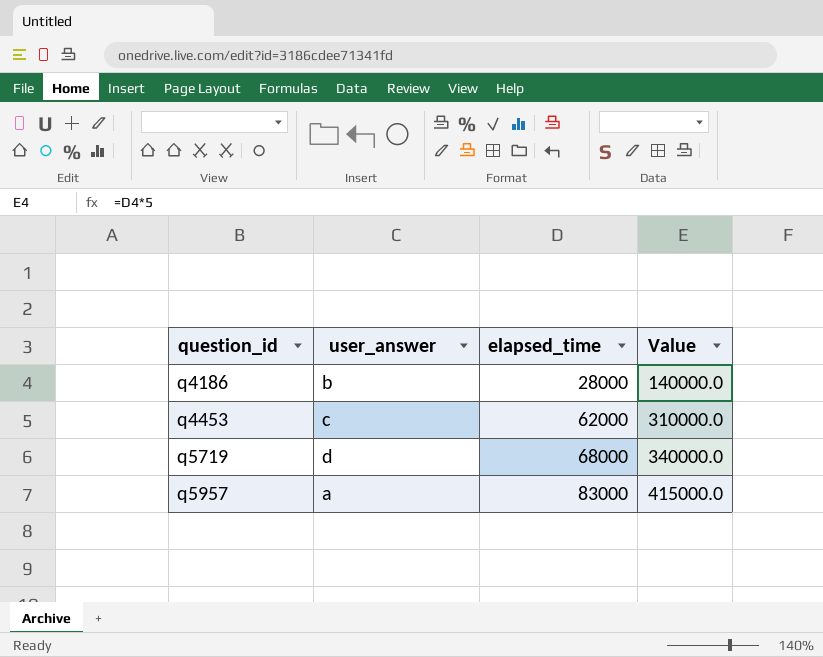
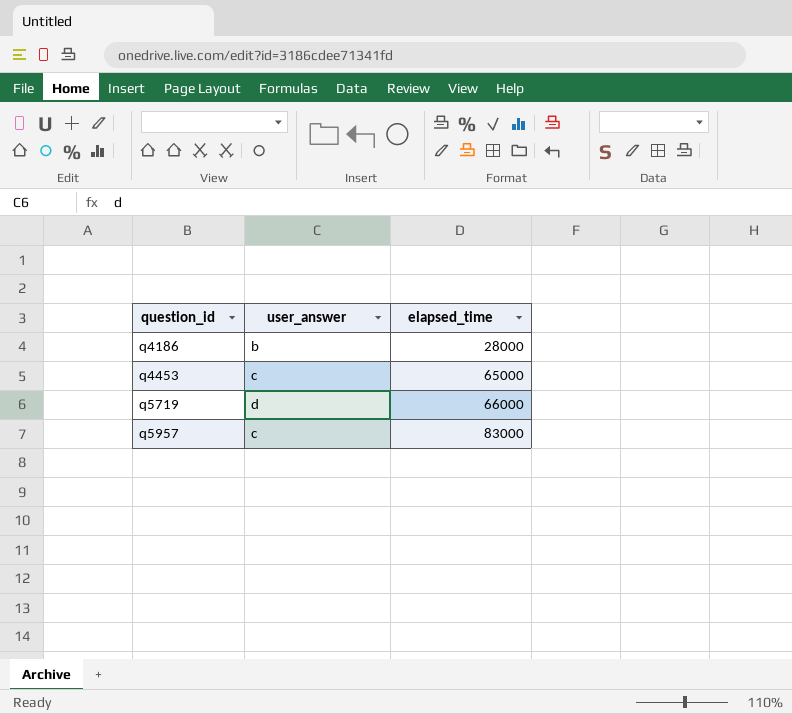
column Value | formula: [elapsed_time] * 5 -> none
q4453 | elapsed_time: 62000 -> 65000
q5719 | elapsed_time: 68000 -> 66000
q5957 | user_answer: a -> c

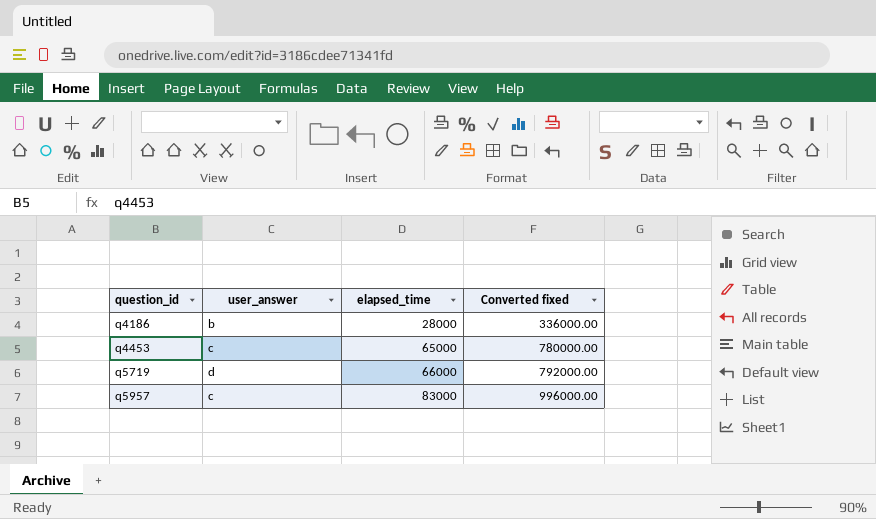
column Converted fixed | formula: none -> [elapsed_time] * 12

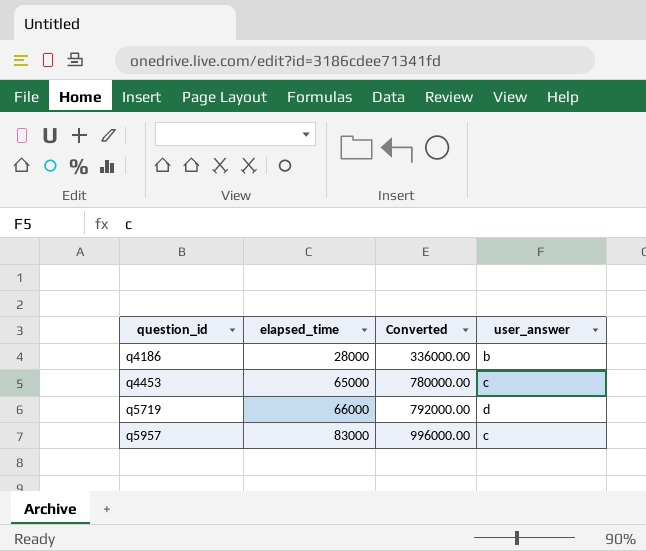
column name: Converted fixed -> Converted
column user_answer | position: 2 -> 4

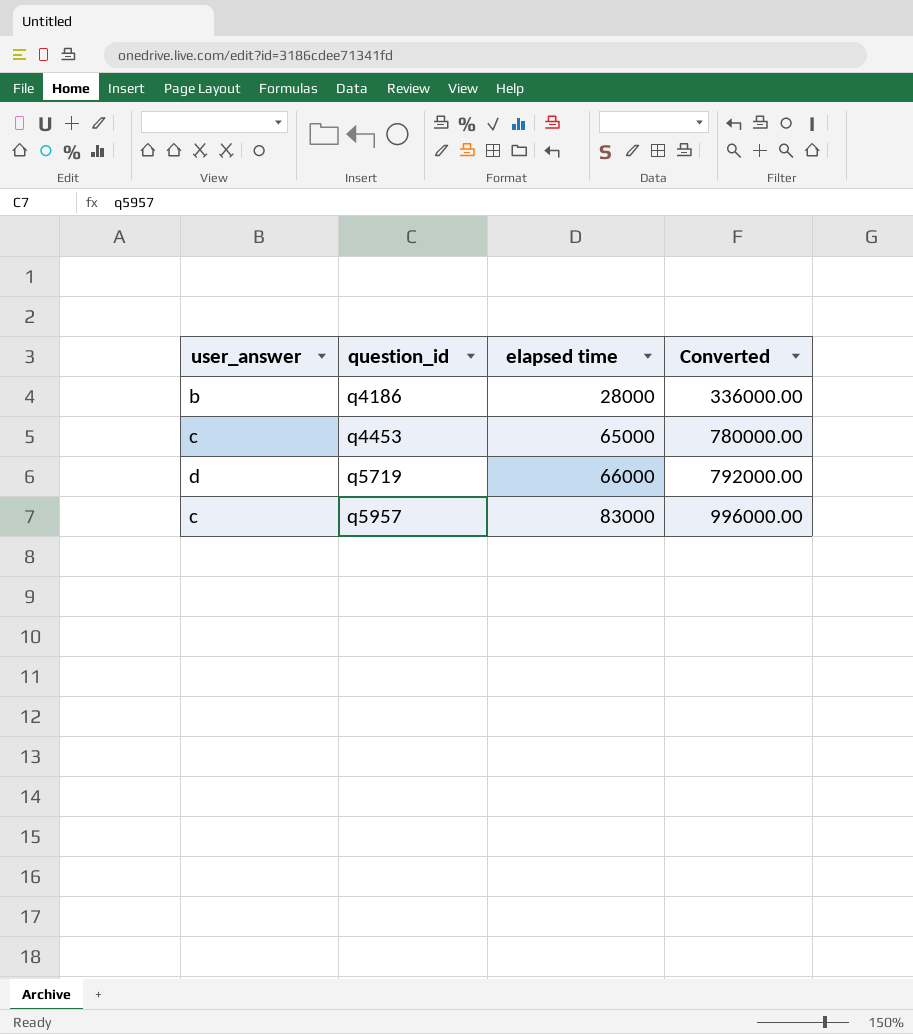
column user_answer | position: 4 -> 1
column name: elapsed_time -> elapsed time

